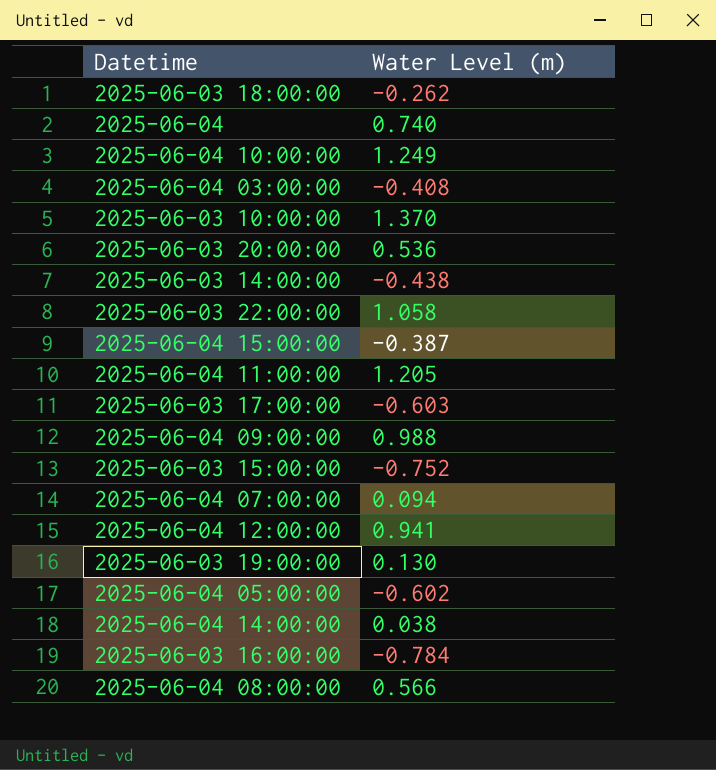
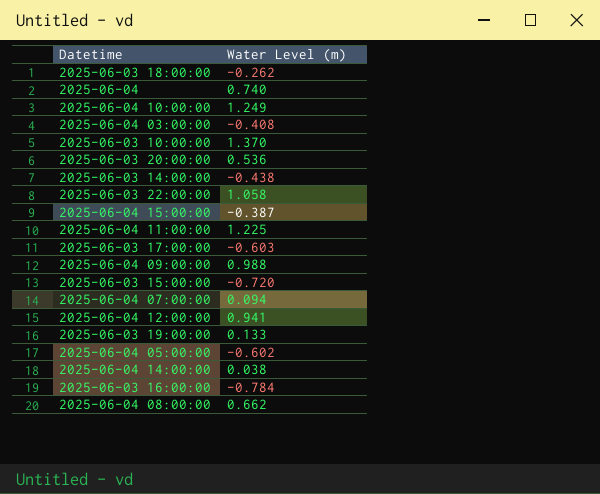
2025-06-04 11:00:00 | Water Level (m): 1.205 -> 1.225
2025-06-03 15:00:00 | Water Level (m): -0.752 -> -0.720
2025-06-03 19:00:00 | Water Level (m): 0.130 -> 0.133
2025-06-04 08:00:00 | Water Level (m): 0.566 -> 0.662

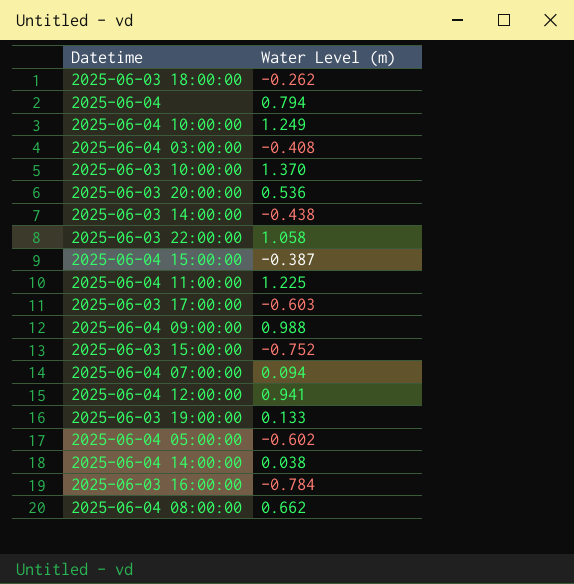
2025-06-04 | Water Level (m): 0.740 -> 0.794
2025-06-03 15:00:00 | Water Level (m): -0.720 -> -0.752

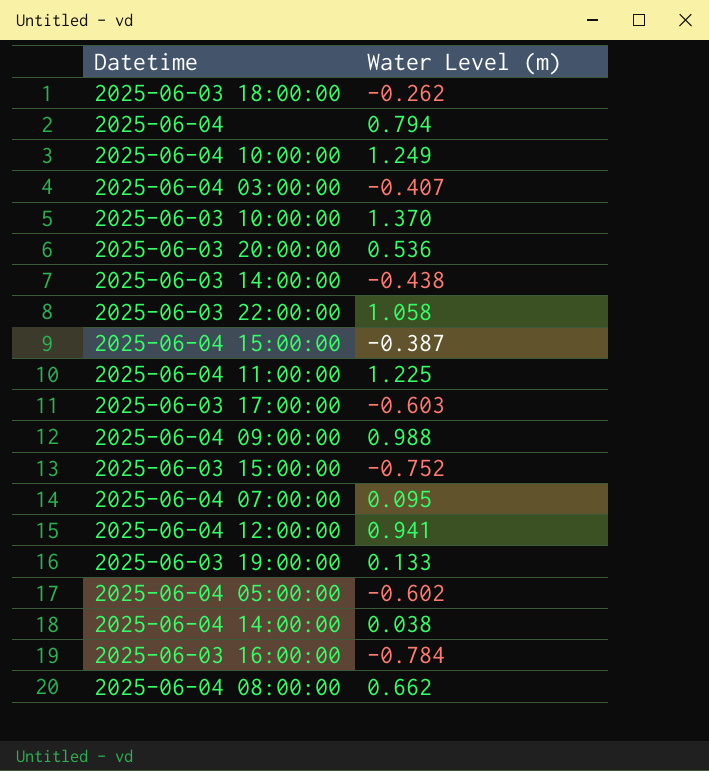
2025-06-04 03:00:00 | Water Level (m): -0.408 -> -0.407
2025-06-04 07:00:00 | Water Level (m): 0.094 -> 0.095

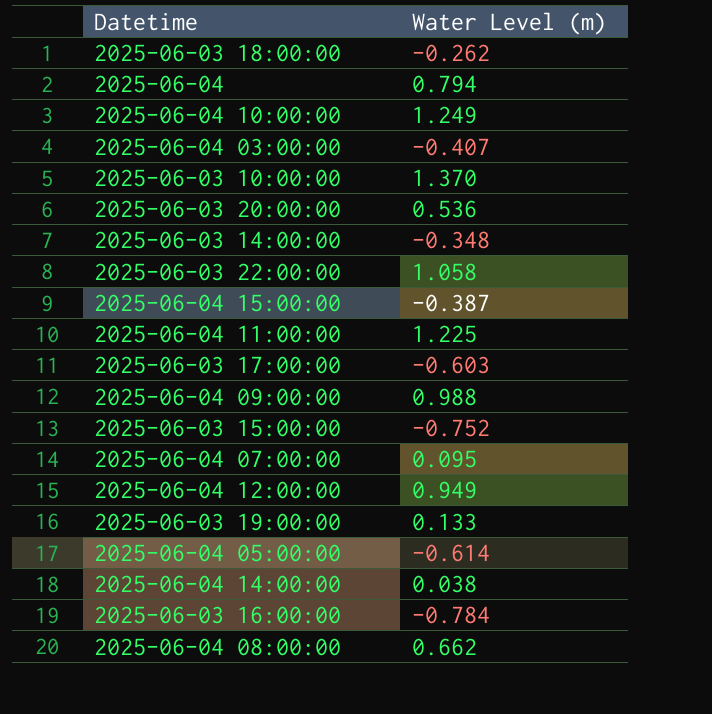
2025-06-03 14:00:00 | Water Level (m): -0.438 -> -0.348
2025-06-04 12:00:00 | Water Level (m): 0.941 -> 0.949
2025-06-04 05:00:00 | Water Level (m): -0.602 -> -0.614

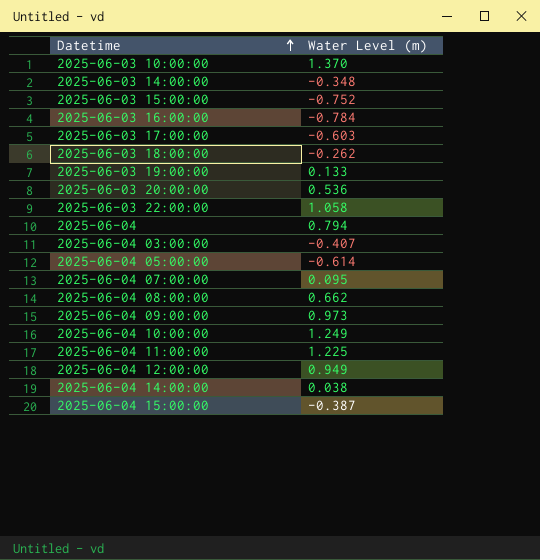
row order: none -> Datetime ascending
2025-06-04 09:00:00 | Water Level (m): 0.988 -> 0.973

